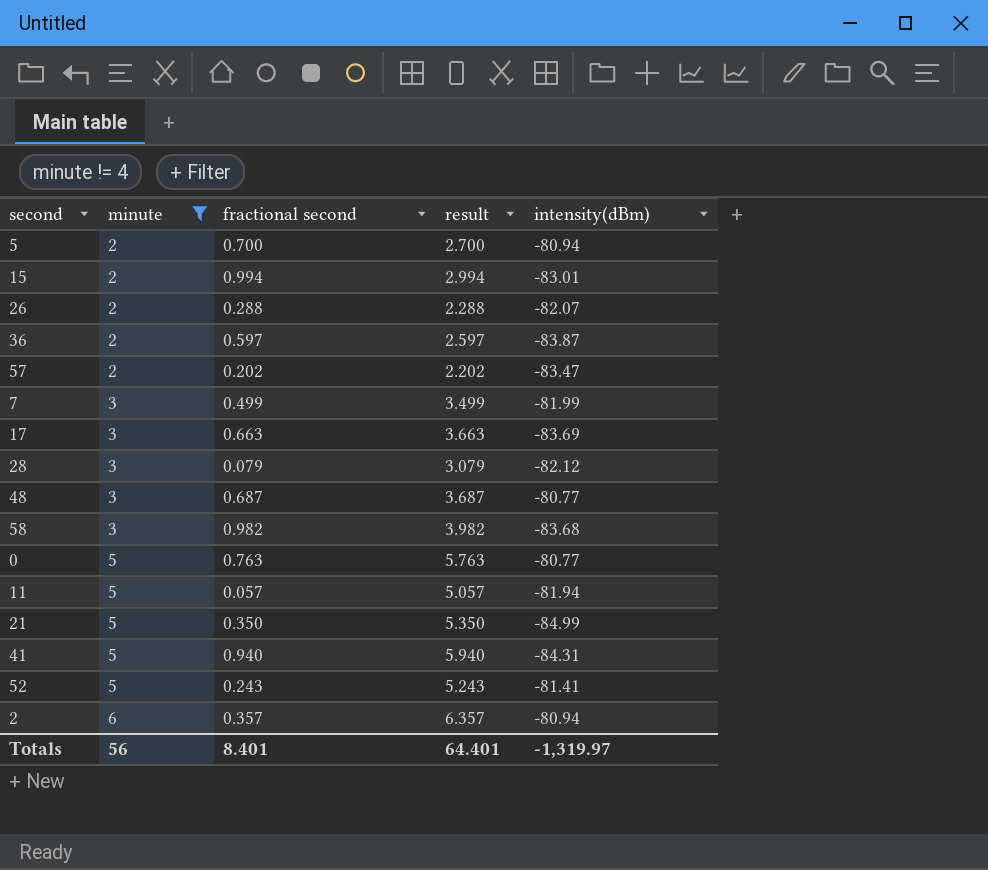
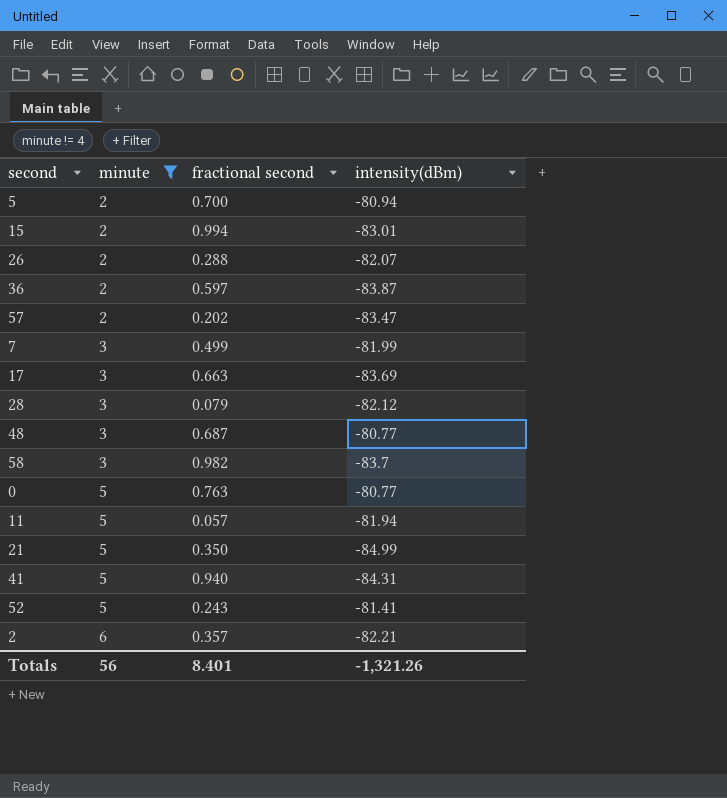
column result | formula: [minute] + [fractional second] -> none
58 | intensity(dBm): -83.68 -> -83.7
2 | intensity(dBm): -80.94 -> -82.21
Totals | intensity(dBm): -1,319.97 -> -1,321.26

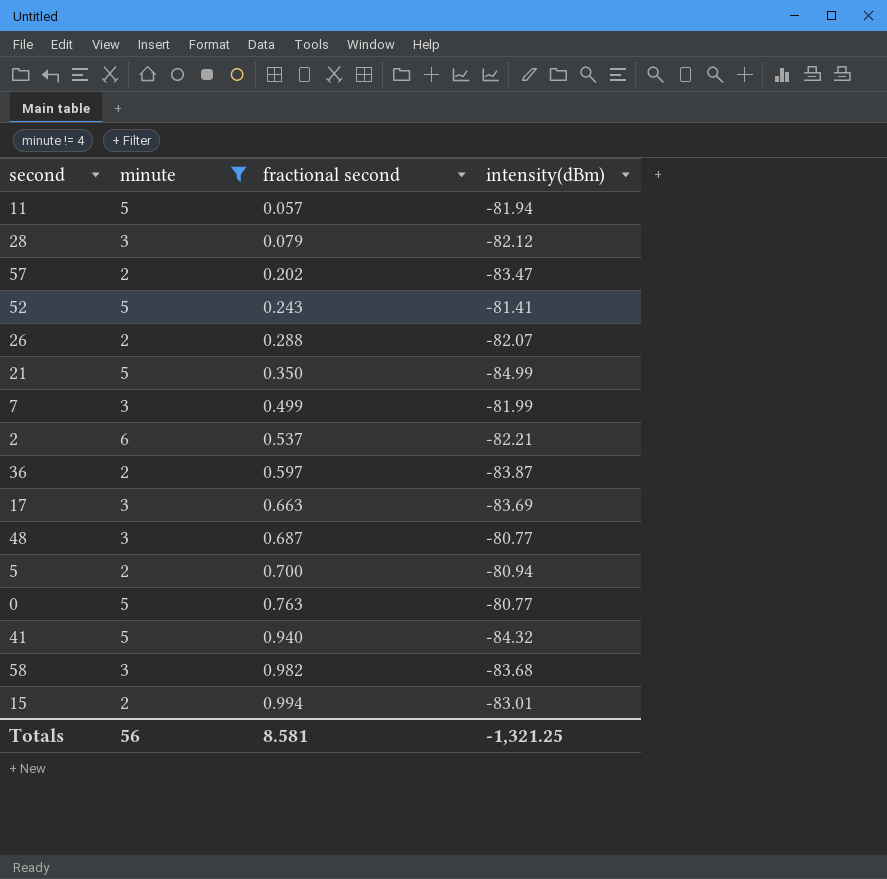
row order: minute ascending -> fractional second ascending
2 | fractional second: 0.357 -> 0.537
41 | intensity(dBm): -84.31 -> -84.32
58 | intensity(dBm): -83.7 -> -83.68
Totals | fractional second: 8.401 -> 8.581
Totals | intensity(dBm): -1,321.26 -> -1,321.25

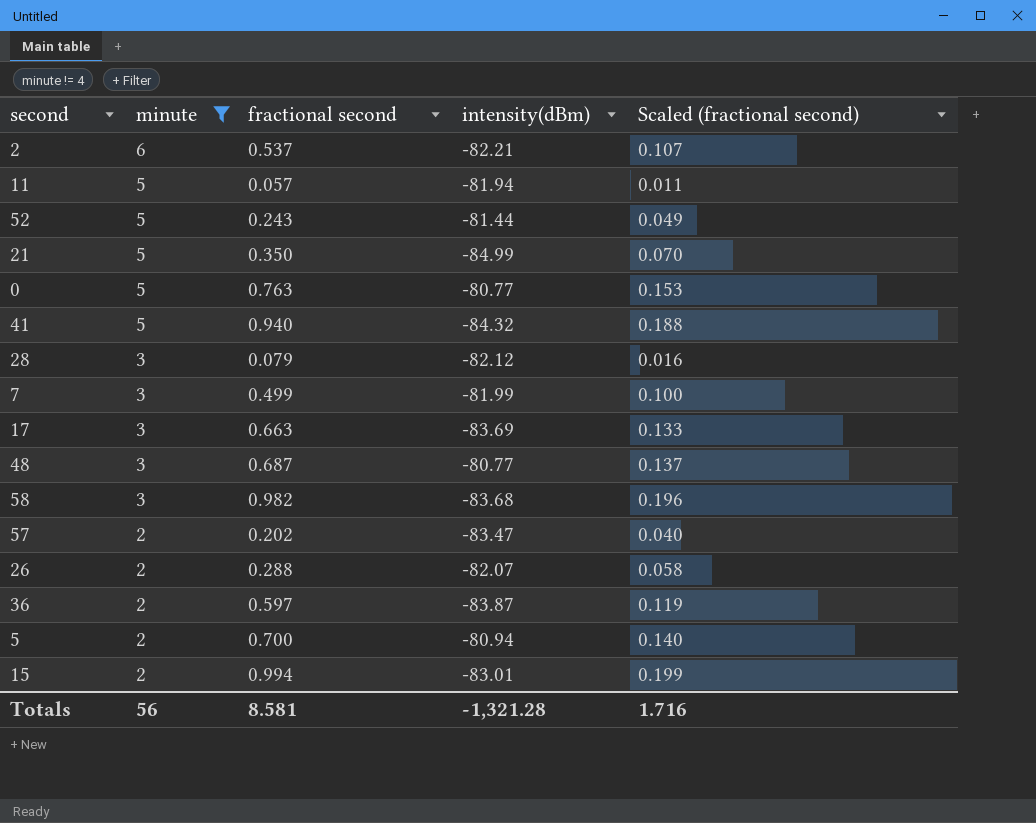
row order: fractional second ascending -> minute descending
column Scaled (fractional second) | formula: none -> [fractional second] * 0.2
52 | intensity(dBm): -81.41 -> -81.44
Totals | intensity(dBm): -1,321.25 -> -1,321.28

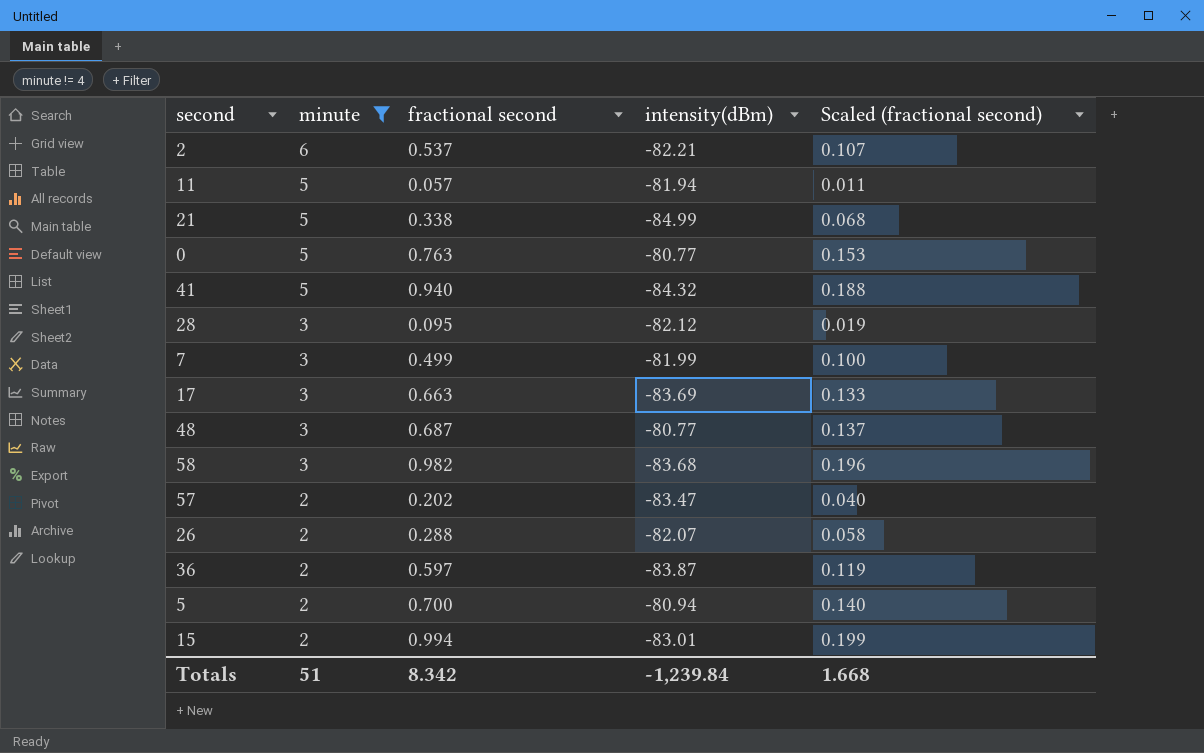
row 52: 5 | 0.243 | -81.44 | 0.049 -> none
21 | fractional second: 0.350 -> 0.338
21 | Scaled (fractional second): 0.070 -> 0.068
28 | fractional second: 0.079 -> 0.095
28 | Scaled (fractional second): 0.016 -> 0.019
Totals | minute: 56 -> 51
Totals | fractional second: 8.581 -> 8.342
Totals | intensity(dBm): -1,321.28 -> -1,239.84
Totals | Scaled (fractional second): 1.716 -> 1.668

